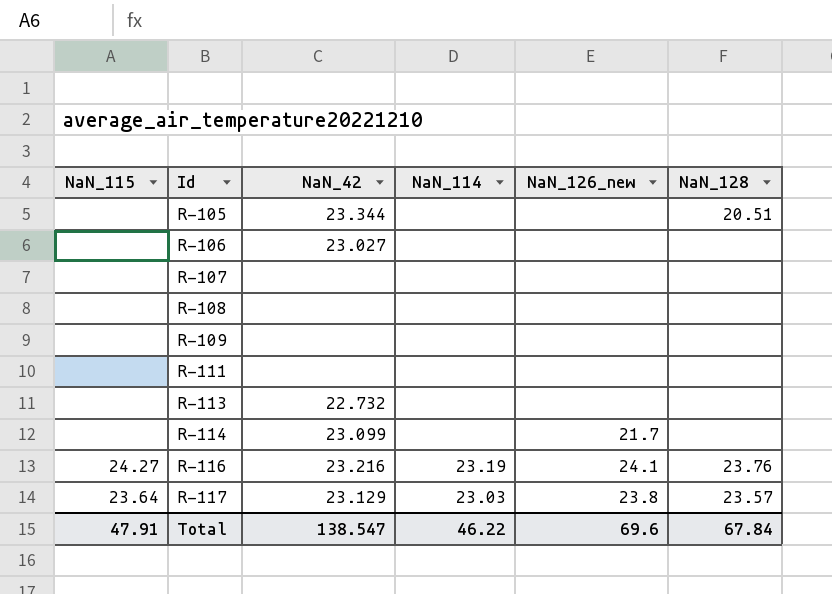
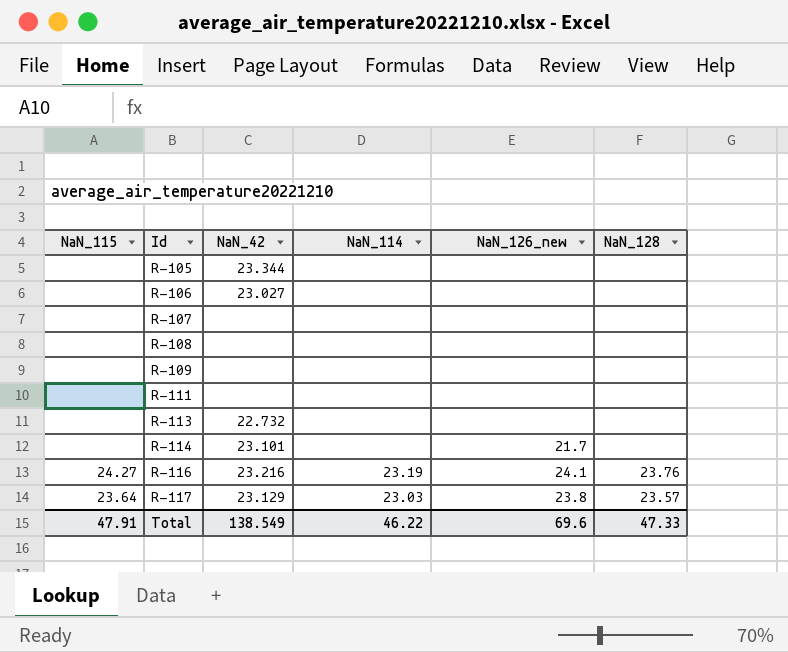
R-105 | NaN_128: 20.51 -> none
R-114 | NaN_42: 23.099 -> 23.101
Total | NaN_42: 138.547 -> 138.549
Total | NaN_128: 67.84 -> 47.33

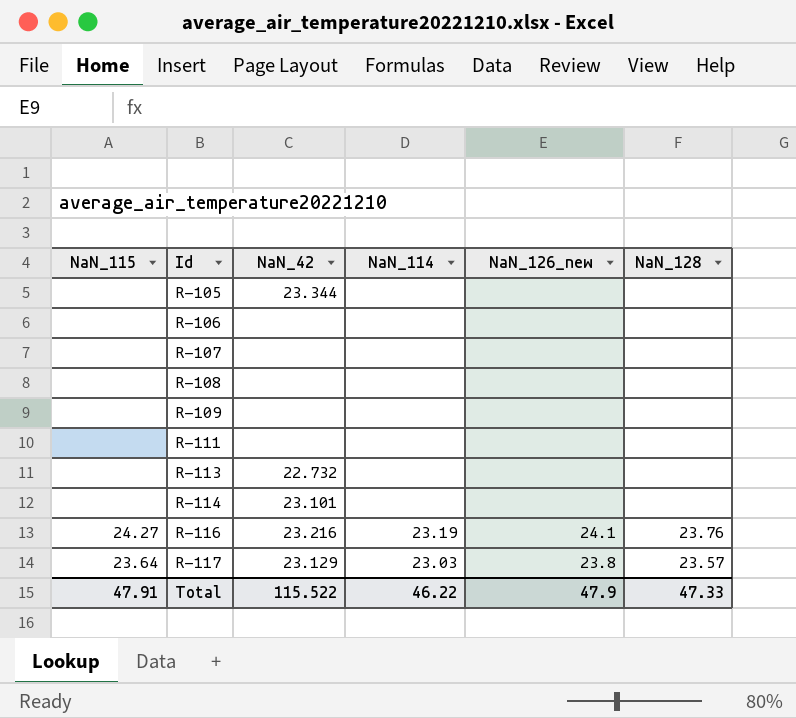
R-106 | NaN_42: 23.027 -> none
R-114 | NaN_126_new: 21.7 -> none
Total | NaN_42: 138.549 -> 115.522
Total | NaN_126_new: 69.6 -> 47.9

